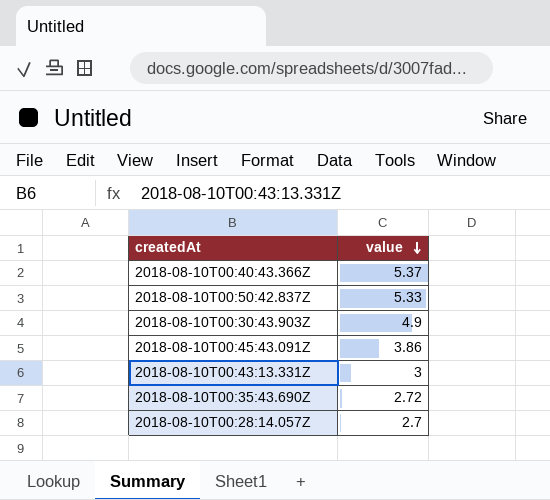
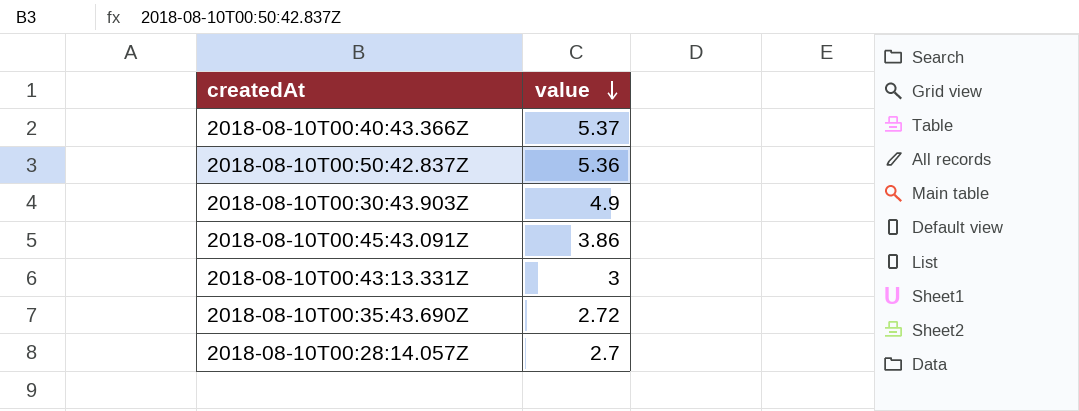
2018-08-10T00:50:42.837Z | value: 5.33 -> 5.36

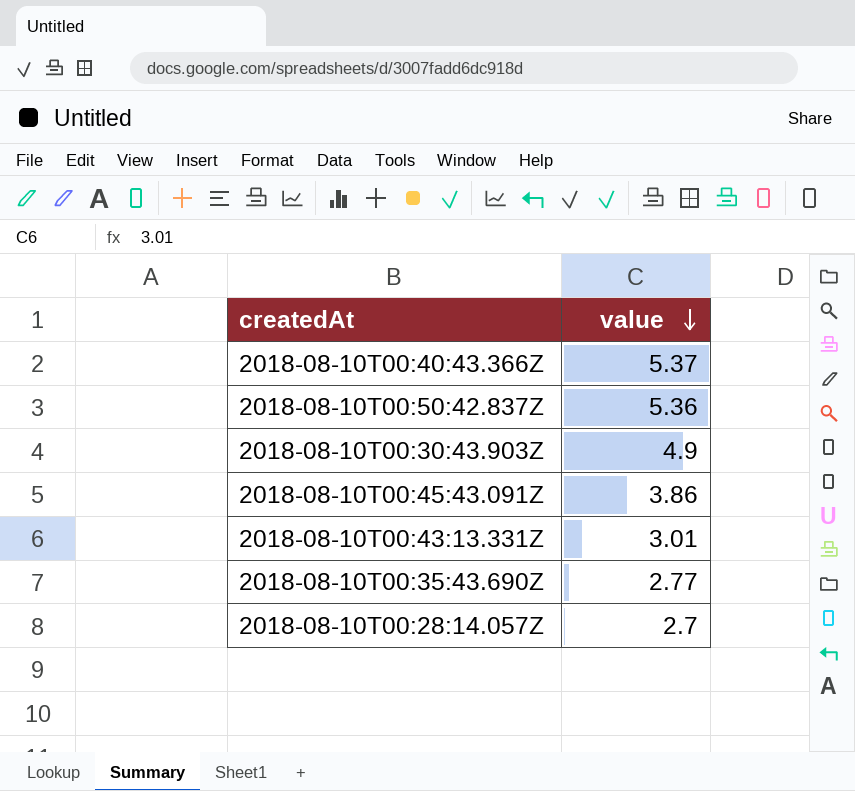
2018-08-10T00:43:13.331Z | value: 3 -> 3.01
2018-08-10T00:35:43.690Z | value: 2.72 -> 2.77

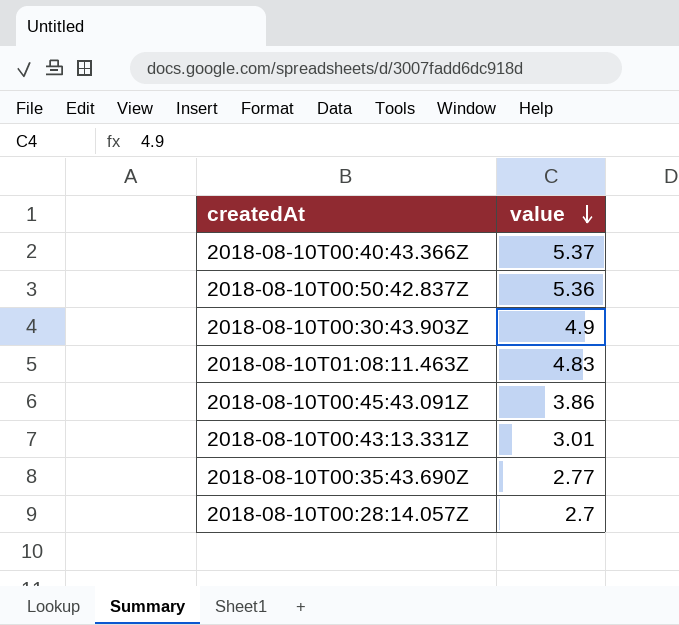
row 2018-08-10T01:08:11.463Z: none -> 4.83

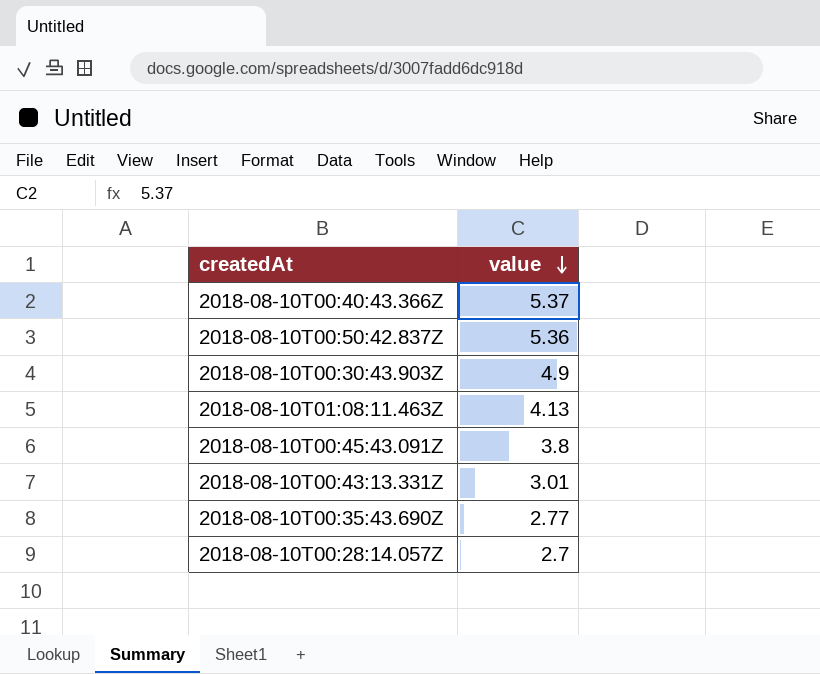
2018-08-10T01:08:11.463Z | value: 4.83 -> 4.13
2018-08-10T00:45:43.091Z | value: 3.86 -> 3.8

